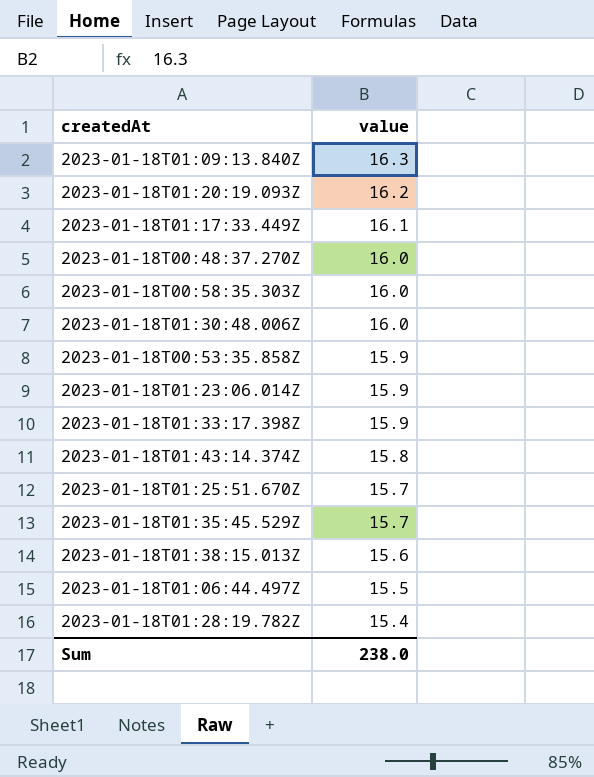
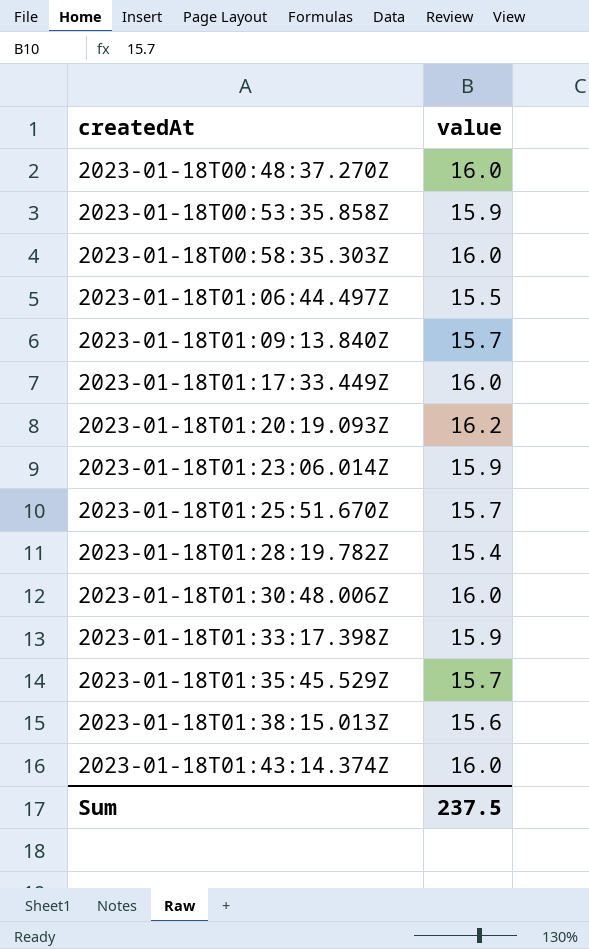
row order: value descending -> createdAt ascending
2023-01-18T01:09:13.840Z | value: 16.3 -> 15.7
2023-01-18T01:17:33.449Z | value: 16.1 -> 16.0
2023-01-18T01:43:14.374Z | value: 15.8 -> 16.0
Sum | value: 238.0 -> 237.5

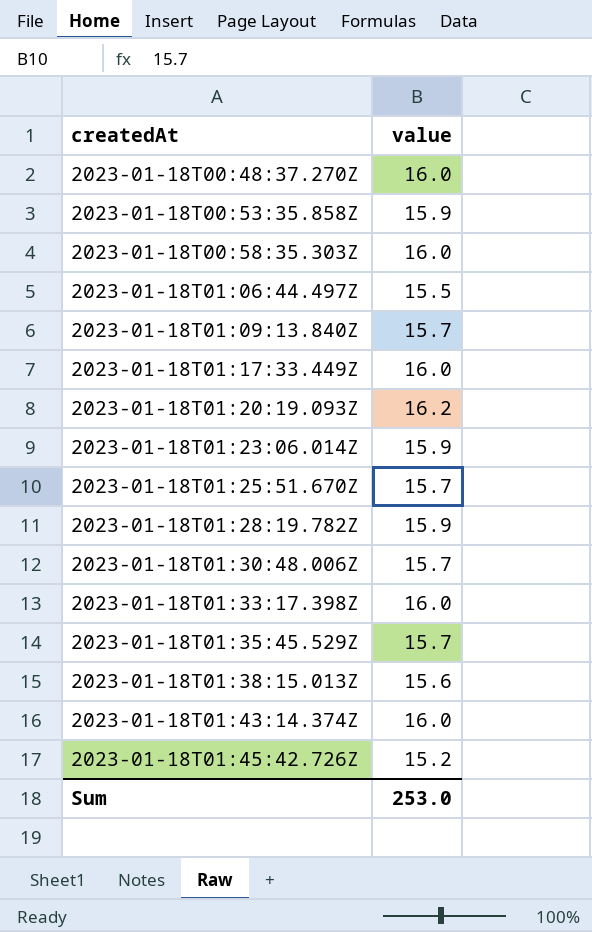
2023-01-18T01:28:19.782Z | value: 15.4 -> 15.9
2023-01-18T01:30:48.006Z | value: 16.0 -> 15.7
2023-01-18T01:33:17.398Z | value: 15.9 -> 16.0
row 2023-01-18T01:45:42.726Z: none -> 15.2
Sum | value: 237.5 -> 253.0

